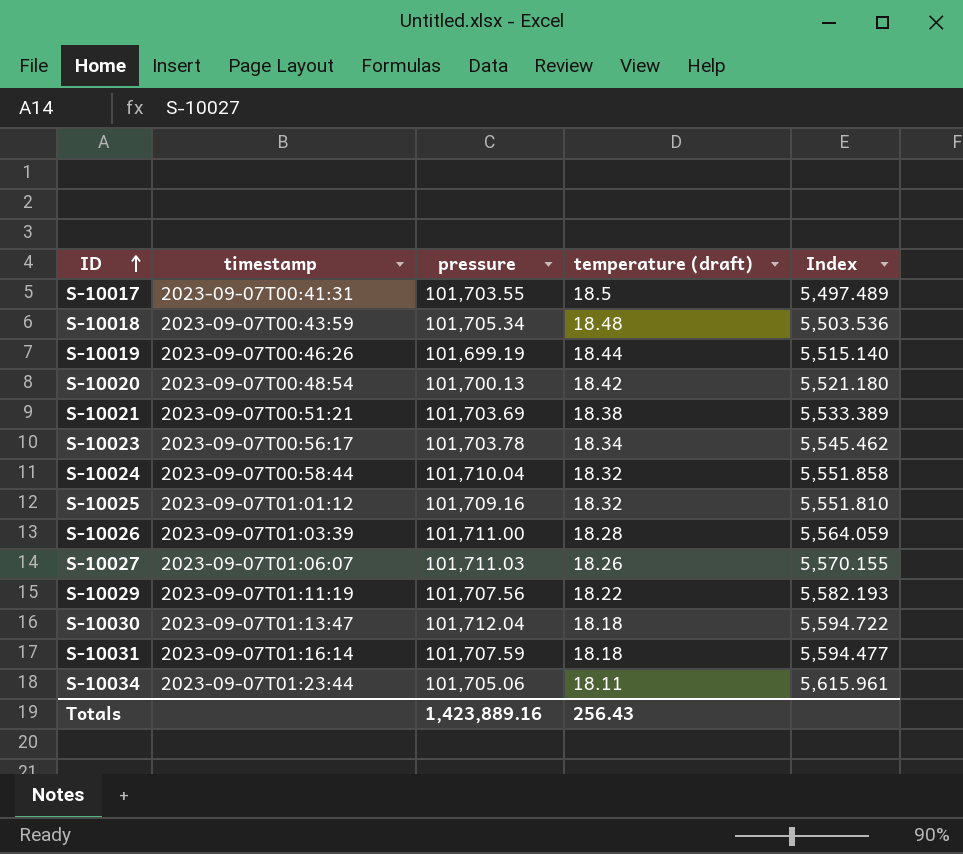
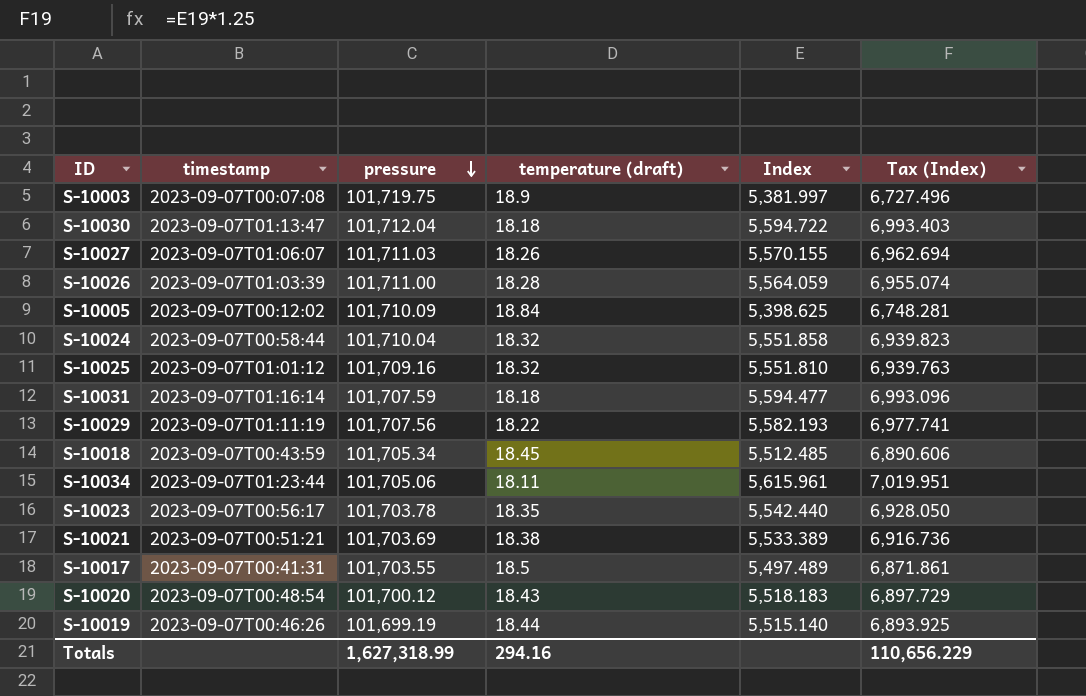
row order: ID ascending -> pressure descending
column Tax (Index) | formula: none -> [Index] * 1.25
row S-10003: none -> 2023-09-07T00:07:08 | 101,719.75 | 18.9 | 5,381.997 | 6,727.496
row S-10005: none -> 2023-09-07T00:12:02 | 101,710.09 | 18.84 | 5,398.625 | 6,748.281
S-10018 | temperature (draft): 18.48 -> 18.45
S-10018 | Index: 5,503.536 -> 5,512.485
S-10023 | temperature (draft): 18.34 -> 18.35
S-10023 | Index: 5,545.462 -> 5,542.440
S-10020 | pressure: 101,700.13 -> 101,700.12
S-10020 | temperature (draft): 18.42 -> 18.43
S-10020 | Index: 5,521.180 -> 5,518.183
Totals | pressure: 1,423,889.16 -> 1,627,318.99
Totals | temperature (draft): 256.43 -> 294.16

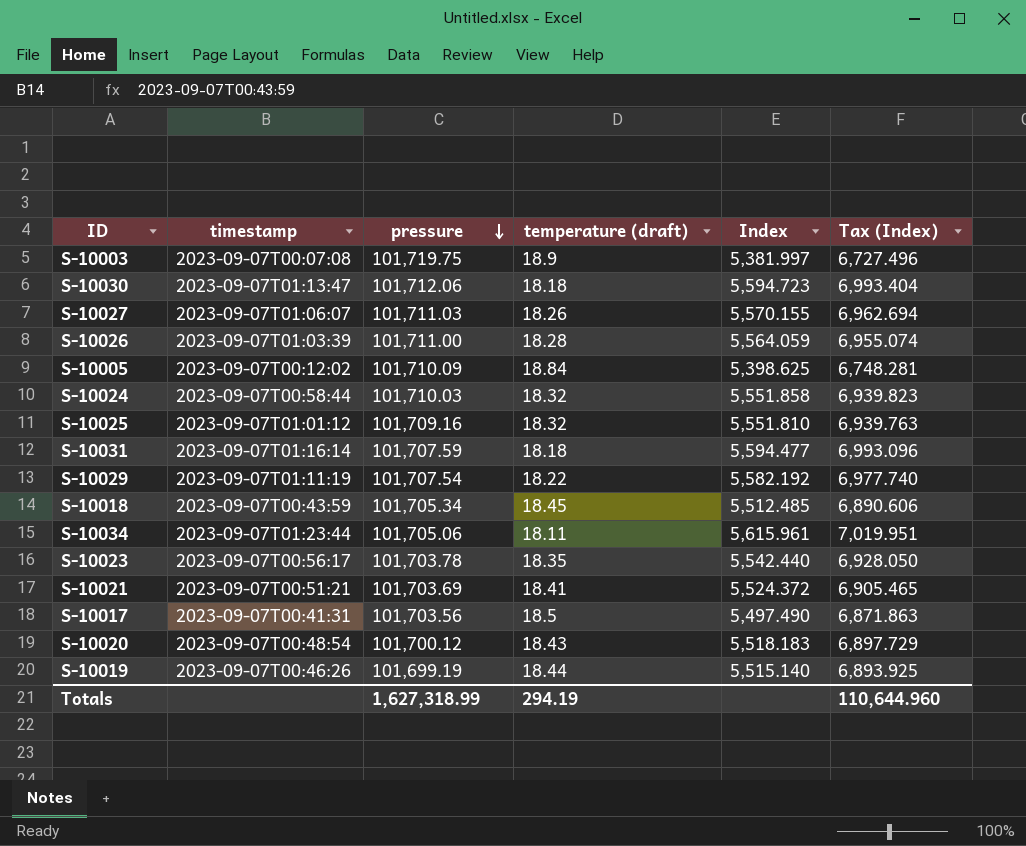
S-10030 | pressure: 101,712.04 -> 101,712.06
S-10030 | Index: 5,594.722 -> 5,594.723
S-10030 | Tax (Index): 6,993.403 -> 6,993.404
S-10024 | pressure: 101,710.04 -> 101,710.03
S-10029 | pressure: 101,707.56 -> 101,707.54
S-10029 | Index: 5,582.193 -> 5,582.192
S-10029 | Tax (Index): 6,977.741 -> 6,977.740
S-10021 | temperature (draft): 18.38 -> 18.41
S-10021 | Index: 5,533.389 -> 5,524.372
S-10021 | Tax (Index): 6,916.736 -> 6,905.465
S-10017 | pressure: 101,703.55 -> 101,703.56
S-10017 | Index: 5,497.489 -> 5,497.490
S-10017 | Tax (Index): 6,871.861 -> 6,871.863
Totals | temperature (draft): 294.16 -> 294.19
Totals | Tax (Index): 110,656.229 -> 110,644.960

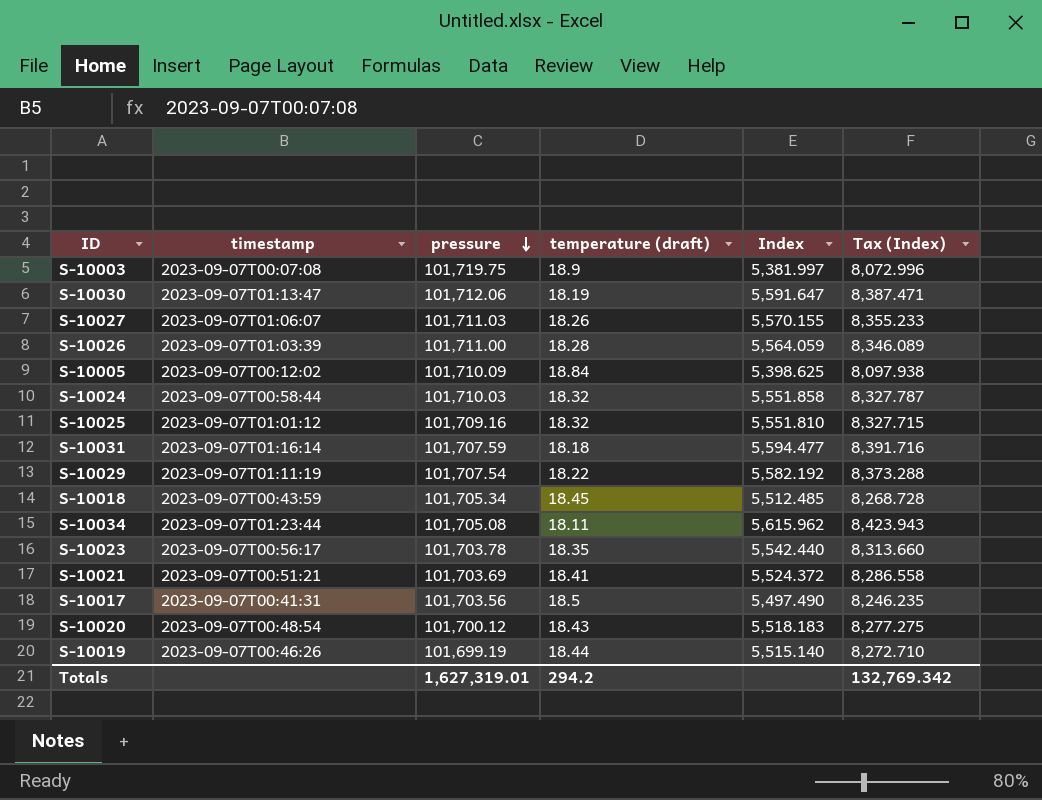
column Tax (Index) | formula: [Index] * 1.25 -> [Index] * 1.5
S-10030 | temperature (draft): 18.18 -> 18.19
S-10030 | Index: 5,594.723 -> 5,591.647
S-10034 | pressure: 101,705.06 -> 101,705.08
S-10034 | Index: 5,615.961 -> 5,615.962
Totals | pressure: 1,627,318.99 -> 1,627,319.01
Totals | temperature (draft): 294.19 -> 294.2
Totals | Tax (Index): 110,644.960 -> 132,769.342

